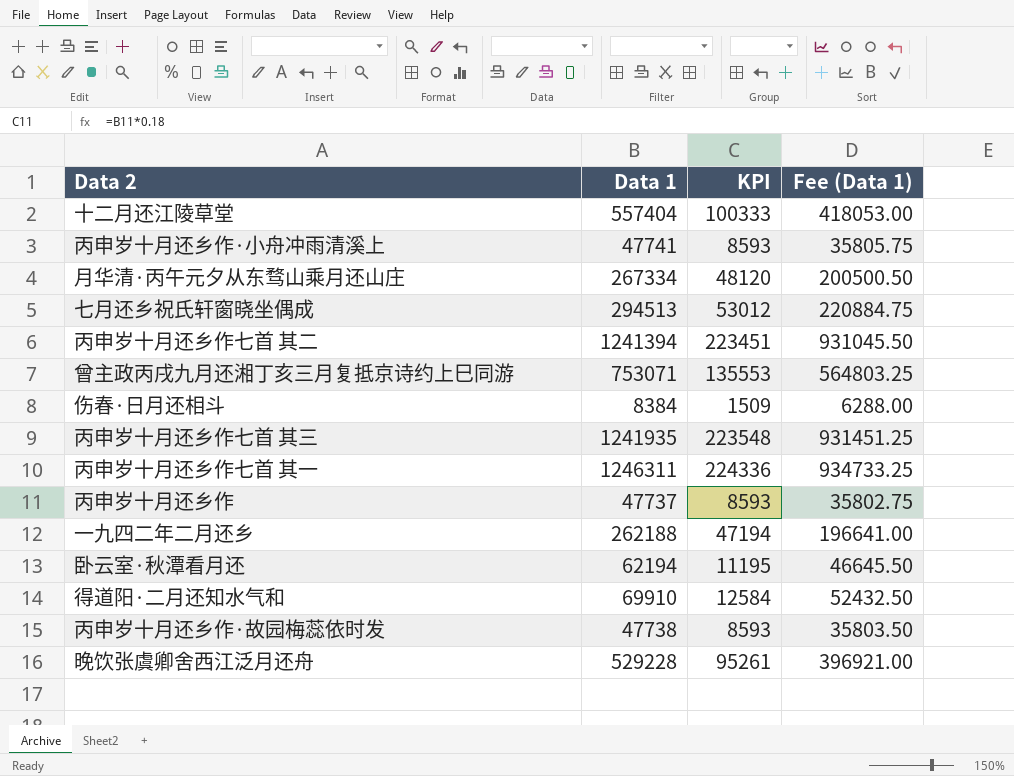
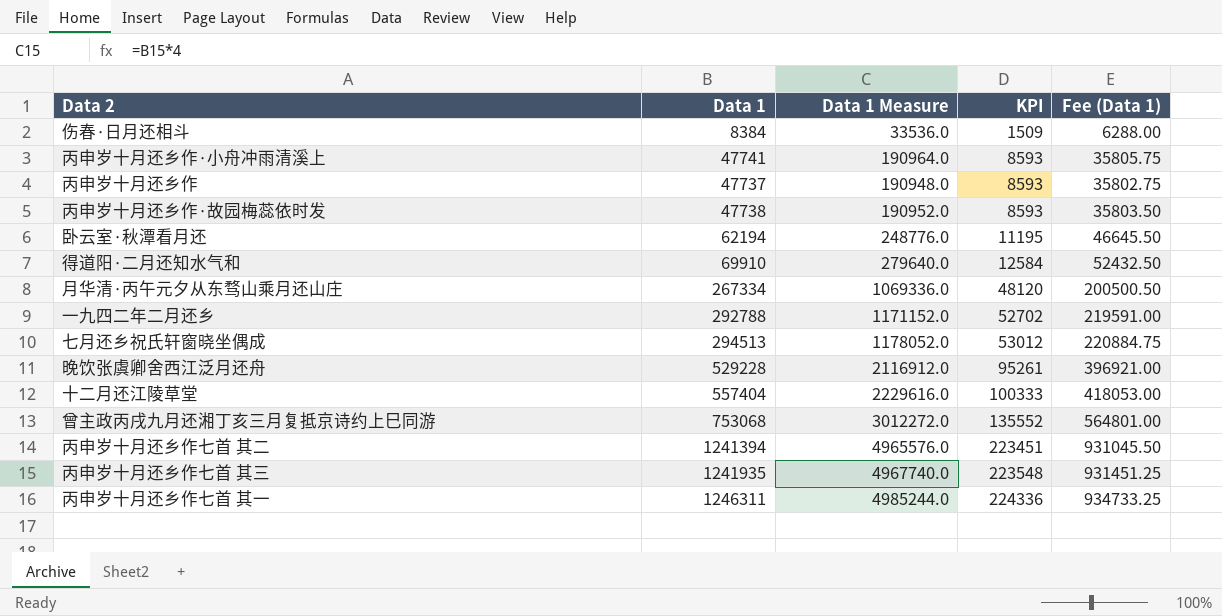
row order: none -> KPI ascending
column Data 1 Measure | formula: none -> [Data 1] * 4
一九四二年二月还乡 | Data 1: 262188 -> 292788
一九四二年二月还乡 | KPI: 47194 -> 52702
一九四二年二月还乡 | Fee (Data 1): 196641.00 -> 219591.00
曾主政丙戌九月还湘丁亥三月复抵京诗约上巳同游 | Data 1: 753071 -> 753068
曾主政丙戌九月还湘丁亥三月复抵京诗约上巳同游 | KPI: 135553 -> 135552
曾主政丙戌九月还湘丁亥三月复抵京诗约上巳同游 | Fee (Data 1): 564803.25 -> 564801.00

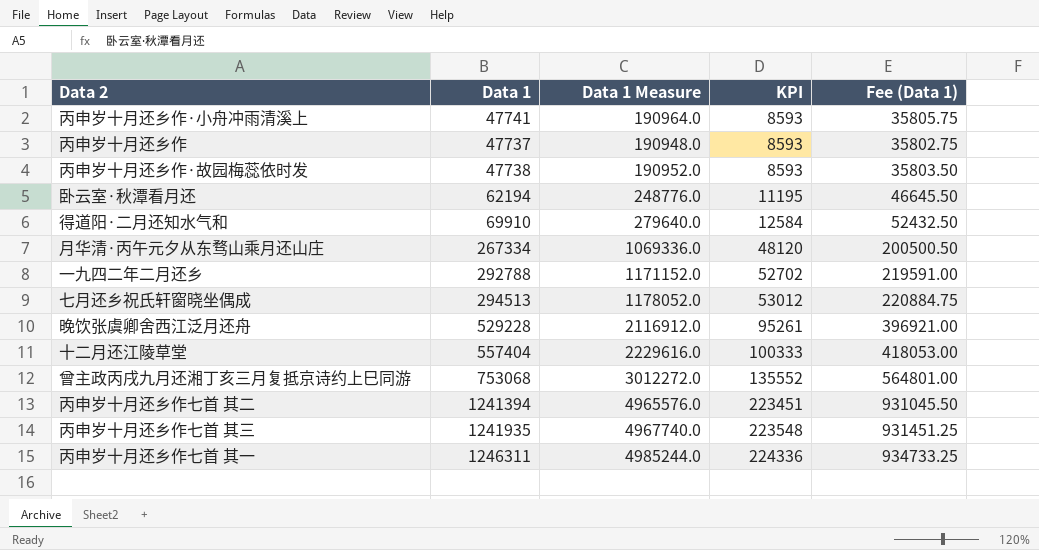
row 伤春·日月还相斗: 8384 | 33536.0 | 1509 | 6288.00 -> none

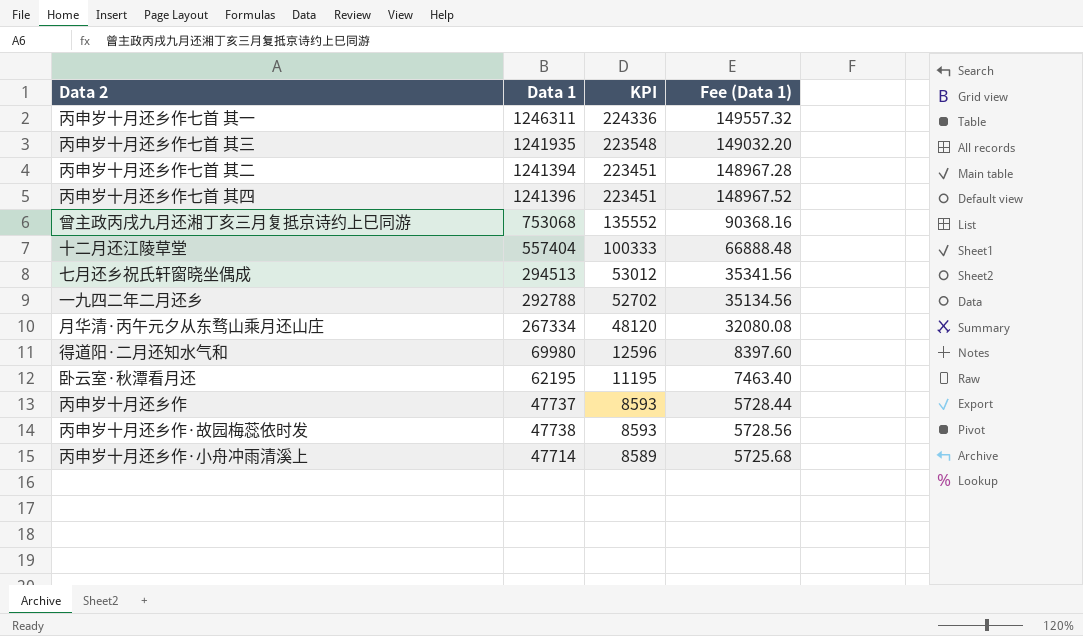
row order: KPI ascending -> KPI descending
column Data 1 Measure | formula: [Data 1] * 4 -> none
column Fee (Data 1) | formula: [Data 1] * 0.75 -> [Data 1] * 0.12
row 晚饮张虞卿舍西江泛月还舟: 529228 | 2116912.0 | 95261 | 396921.00 -> none
row 丙申岁十月还乡作七首 其四: none -> 1241396 | 223451 | 148967.52
得道阳·二月还知水气和 | Data 1: 69910 -> 69980
得道阳·二月还知水气和 | KPI: 12584 -> 12596
卧云室·秋潭看月还 | Data 1: 62194 -> 62195
丙申岁十月还乡作·小舟冲雨清溪上 | Data 1: 47741 -> 47714
丙申岁十月还乡作·小舟冲雨清溪上 | KPI: 8593 -> 8589

